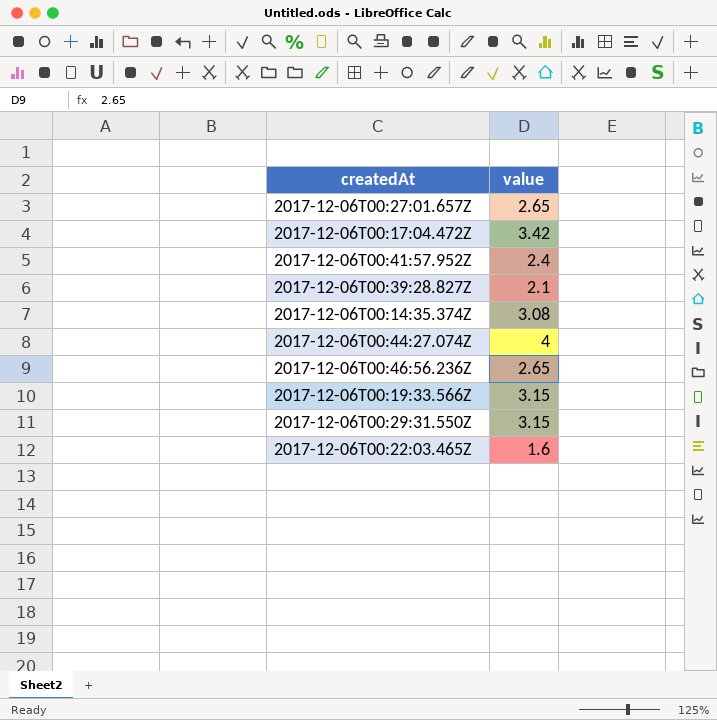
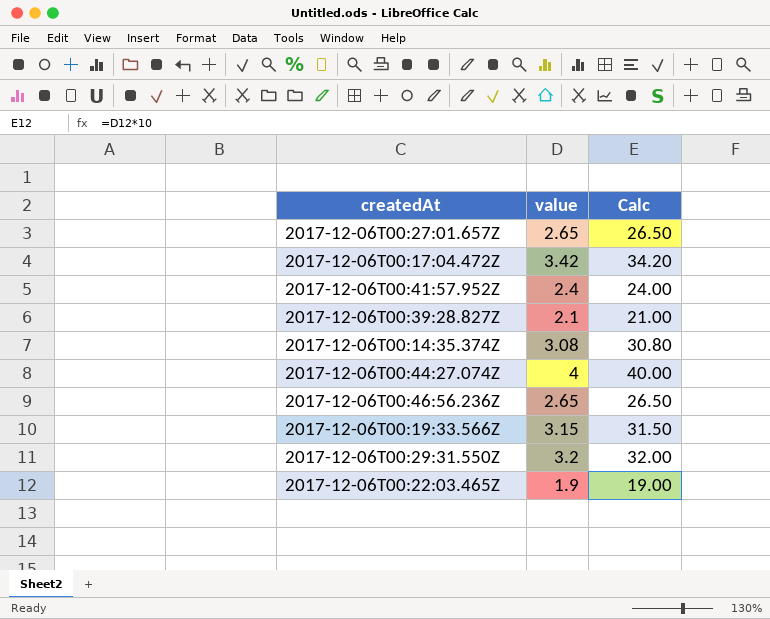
column Calc | formula: none -> [value] * 10
2017-12-06T00:29:31.550Z | value: 3.15 -> 3.2
2017-12-06T00:22:03.465Z | value: 1.6 -> 1.9

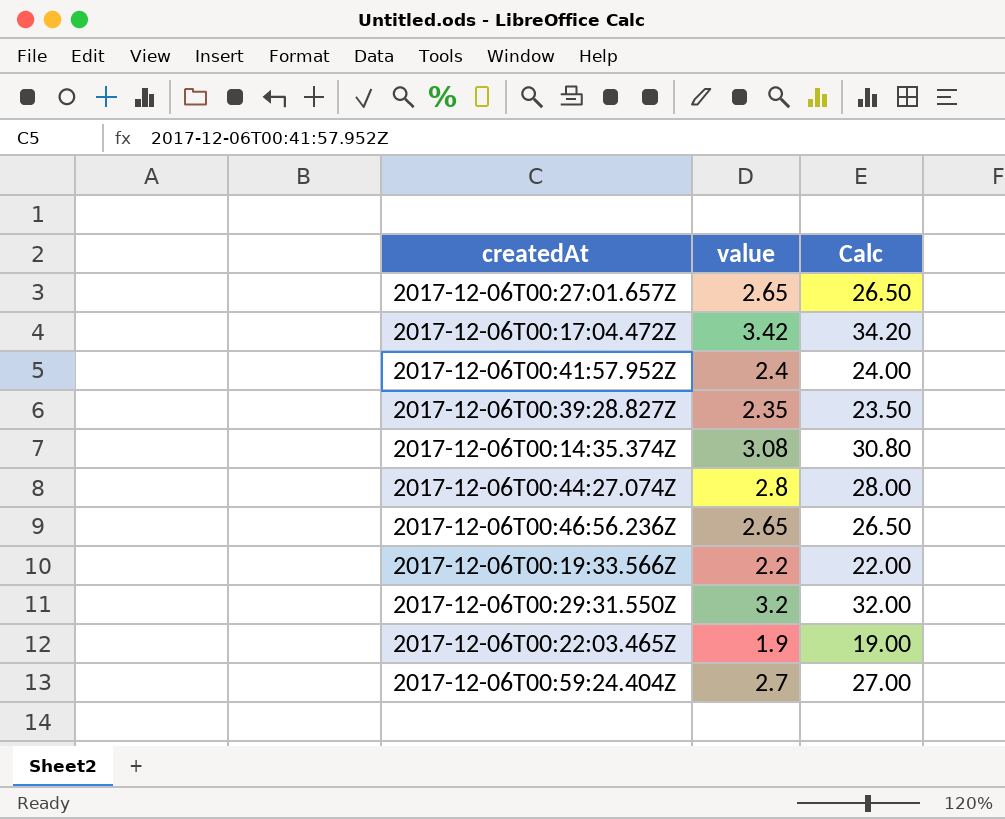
2017-12-06T00:39:28.827Z | value: 2.1 -> 2.35
2017-12-06T00:39:28.827Z | Calc: 21.00 -> 23.50
2017-12-06T00:44:27.074Z | value: 4 -> 2.8
2017-12-06T00:44:27.074Z | Calc: 40.00 -> 28.00
2017-12-06T00:19:33.566Z | value: 3.15 -> 2.2
2017-12-06T00:19:33.566Z | Calc: 31.50 -> 22.00
row 2017-12-06T00:59:24.404Z: none -> 2.7 | 27.00

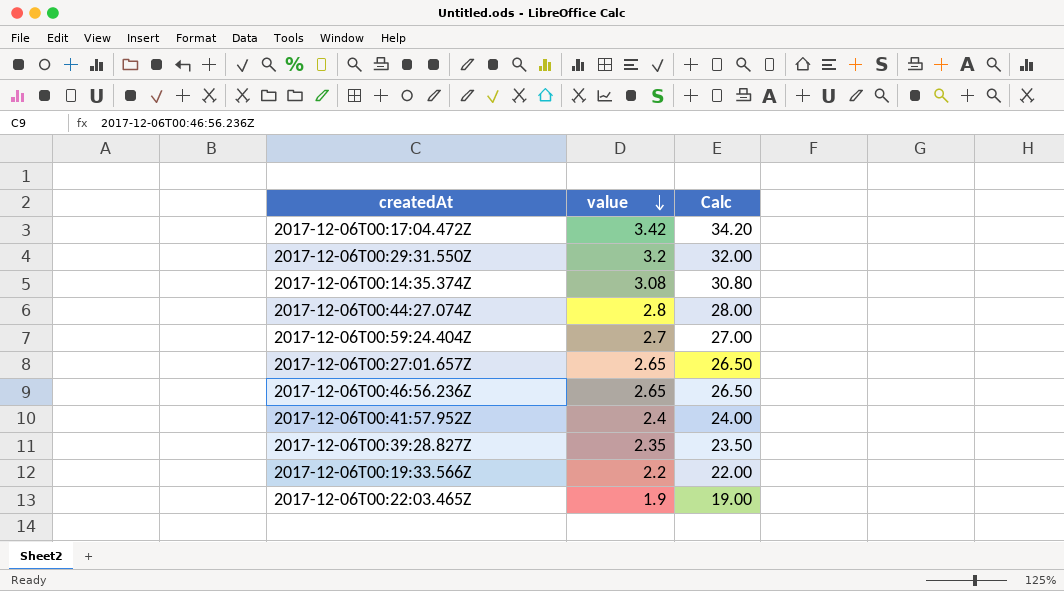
row order: none -> value descending

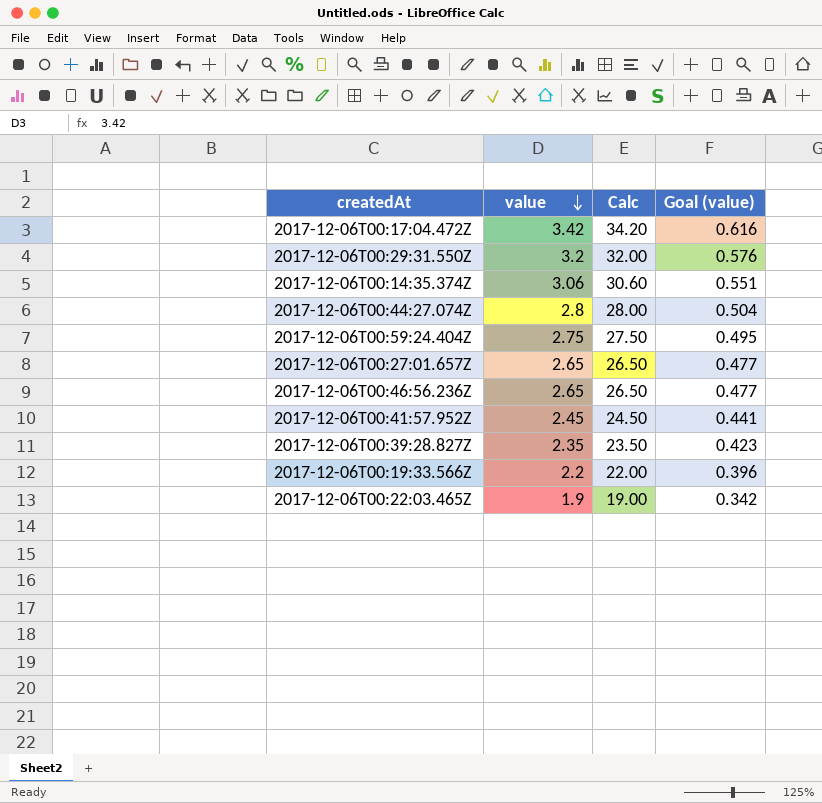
column Goal (value) | formula: none -> [value] * 0.18
2017-12-06T00:14:35.374Z | value: 3.08 -> 3.06
2017-12-06T00:14:35.374Z | Calc: 30.80 -> 30.60
2017-12-06T00:59:24.404Z | value: 2.7 -> 2.75
2017-12-06T00:59:24.404Z | Calc: 27.00 -> 27.50
2017-12-06T00:41:57.952Z | value: 2.4 -> 2.45
2017-12-06T00:41:57.952Z | Calc: 24.00 -> 24.50

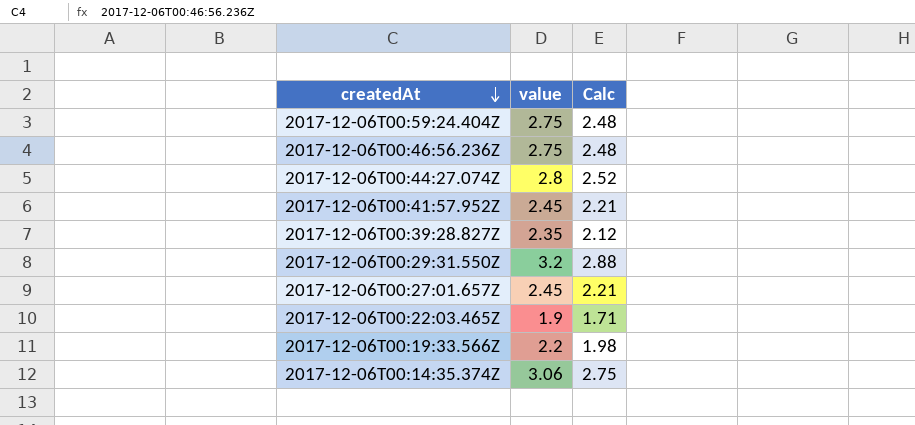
row order: value descending -> createdAt descending
column Goal (value) | formula: [value] * 0.18 -> none
column Calc | formula: [value] * 10 -> [value] * 0.9
row 2017-12-06T00:17:04.472Z: 3.42 | 34.20 | 0.616 -> none
2017-12-06T00:46:56.236Z | value: 2.65 -> 2.75
2017-12-06T00:27:01.657Z | value: 2.65 -> 2.45

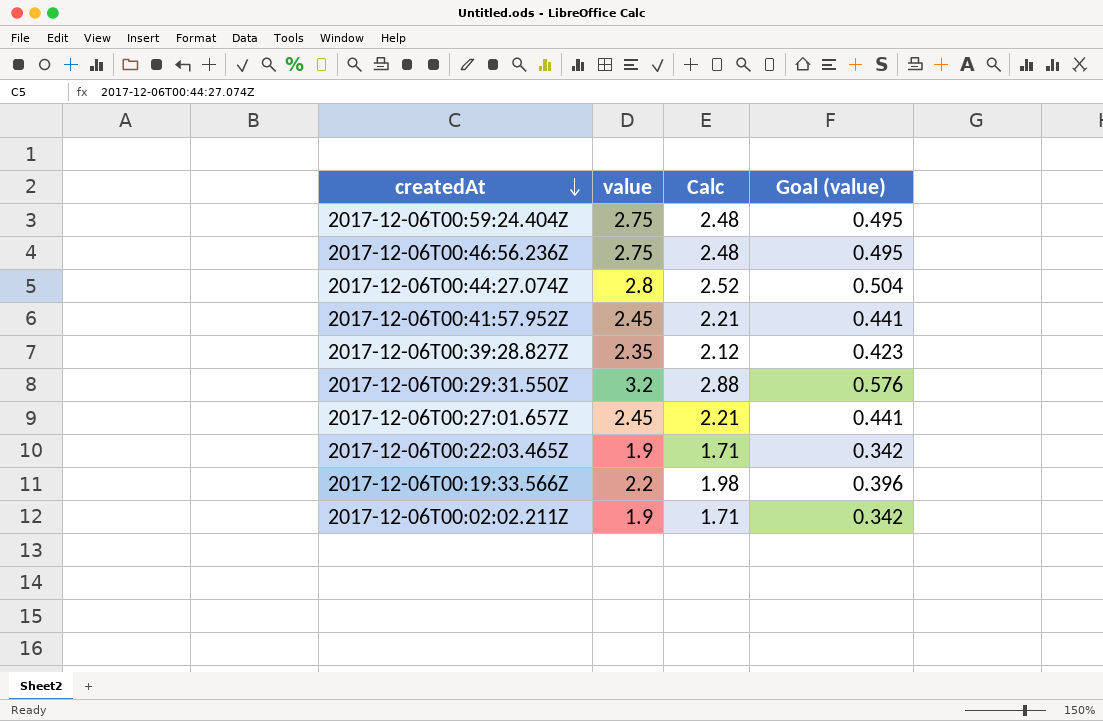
column Goal (value) | formula: none -> [value] * 0.18
row 2017-12-06T00:14:35.374Z: 3.06 | 2.75 -> none
row 2017-12-06T00:02:02.211Z: none -> 1.9 | 1.71 | 0.342

